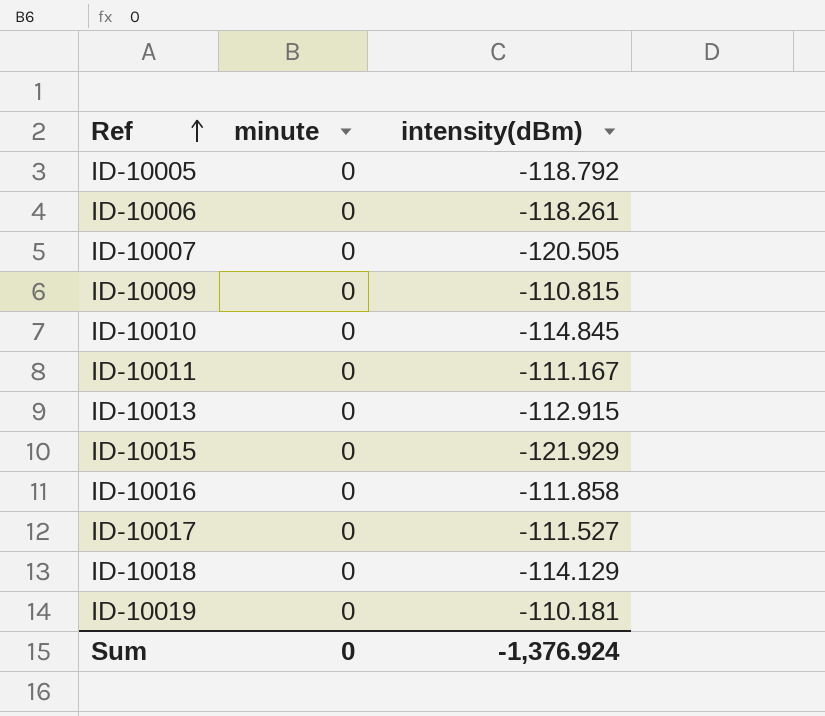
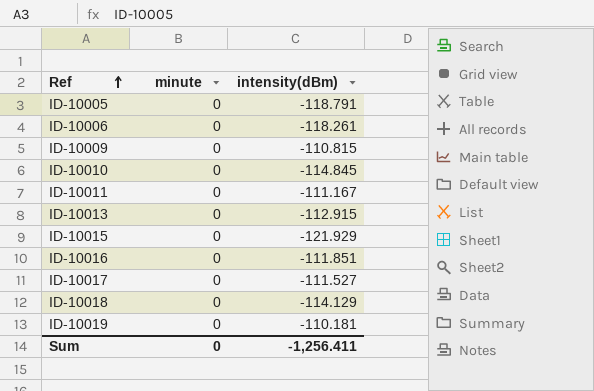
row ID-10007: 0 | -120.505 -> none
ID-10005 | intensity(dBm): -118.792 -> -118.791
ID-10016 | intensity(dBm): -111.858 -> -111.851
Sum | intensity(dBm): -1,376.924 -> -1,256.411

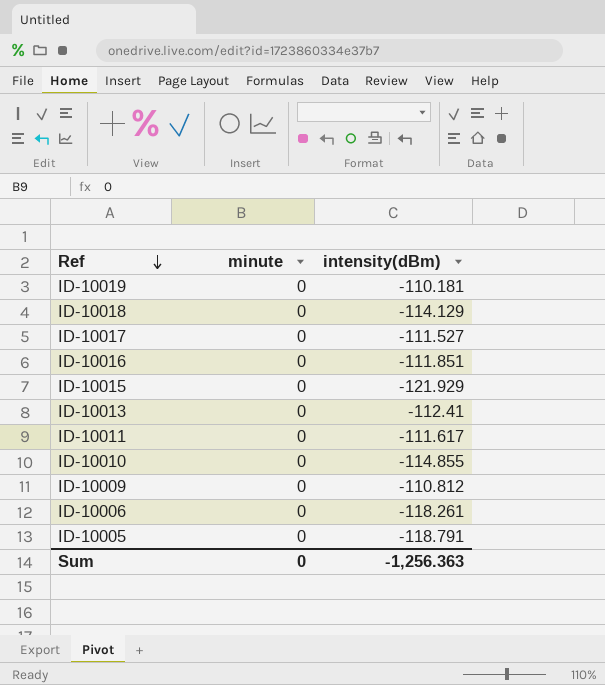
row order: Ref ascending -> Ref descending
ID-10013 | intensity(dBm): -112.915 -> -112.41
ID-10011 | intensity(dBm): -111.167 -> -111.617
ID-10010 | intensity(dBm): -114.845 -> -114.855
ID-10009 | intensity(dBm): -110.815 -> -110.812
Sum | intensity(dBm): -1,256.411 -> -1,256.363

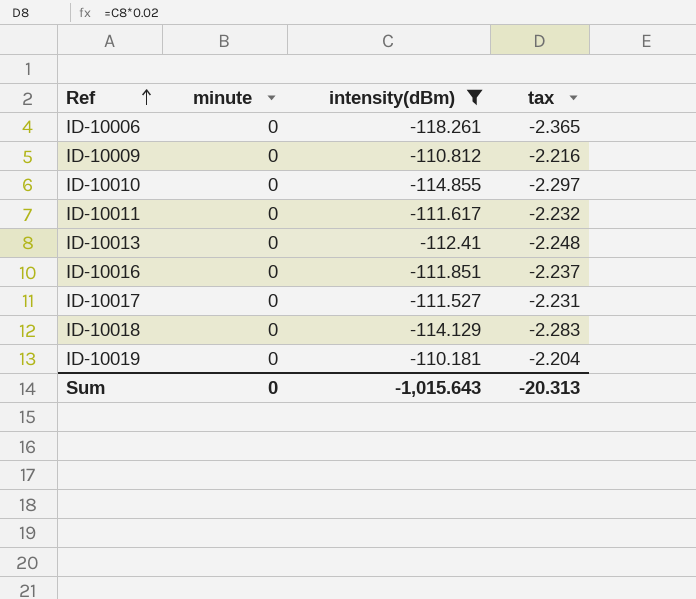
filter: none -> intensity(dBm) >= -118.261
row order: Ref descending -> Ref ascending
column tax | formula: none -> [intensity(dBm)] * 0.02
Sum | intensity(dBm): -1,256.363 -> -1,015.643

